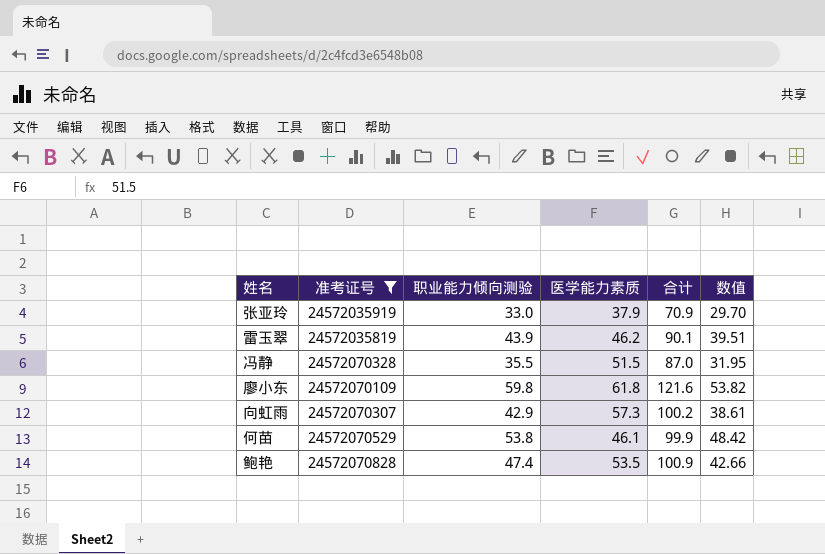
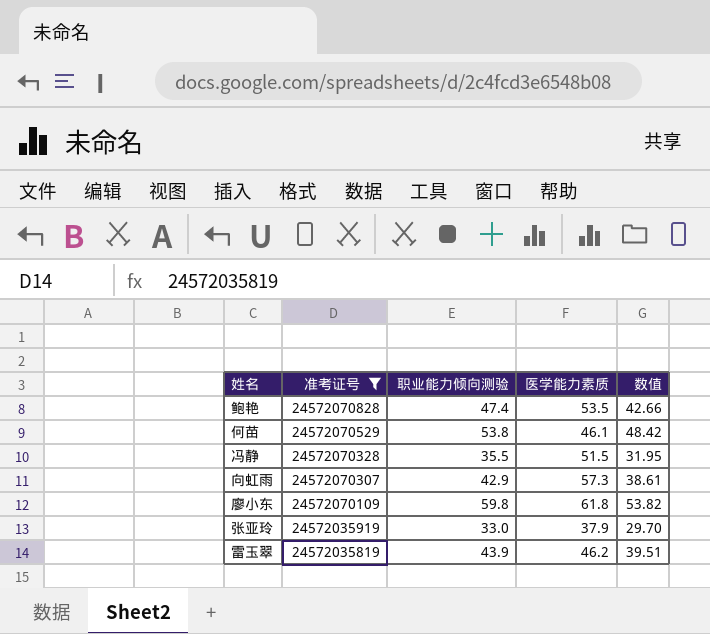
row order: none -> 准考证号 descending
column 合计 | formula: [职业能力倾向测验] + [医学能力素质] -> none

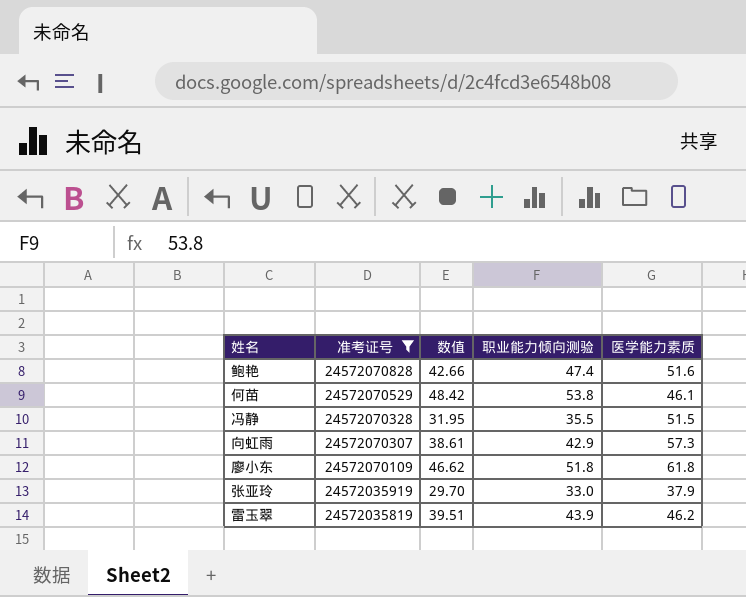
column 数值 | position: 5 -> 3
鲍艳 | 医学能力素质: 53.5 -> 51.6
廖小东 | 数值: 53.82 -> 46.62
廖小东 | 职业能力倾向测验: 59.8 -> 51.8

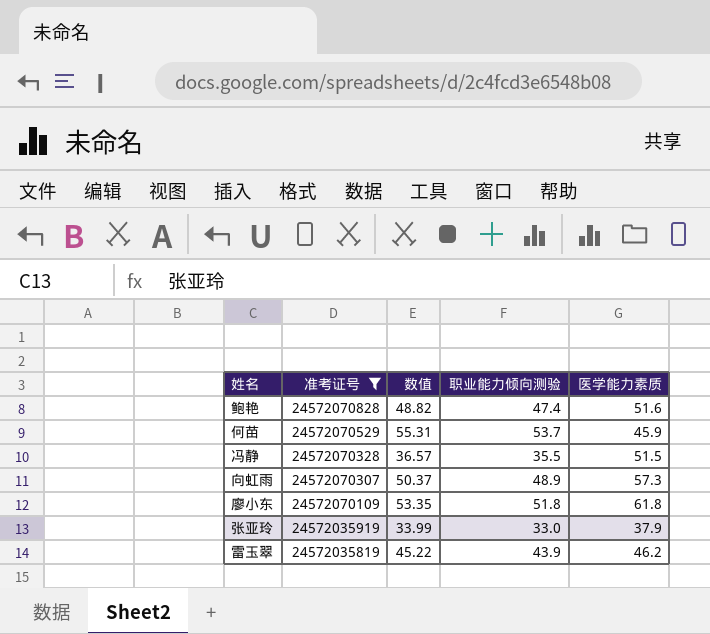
column 数值 | formula: [职业能力倾向测验] * 0.9 -> [职业能力倾向测验] * 1.03
何苗 | 职业能力倾向测验: 53.8 -> 53.7
何苗 | 医学能力素质: 46.1 -> 45.9
向虹雨 | 职业能力倾向测验: 42.9 -> 48.9

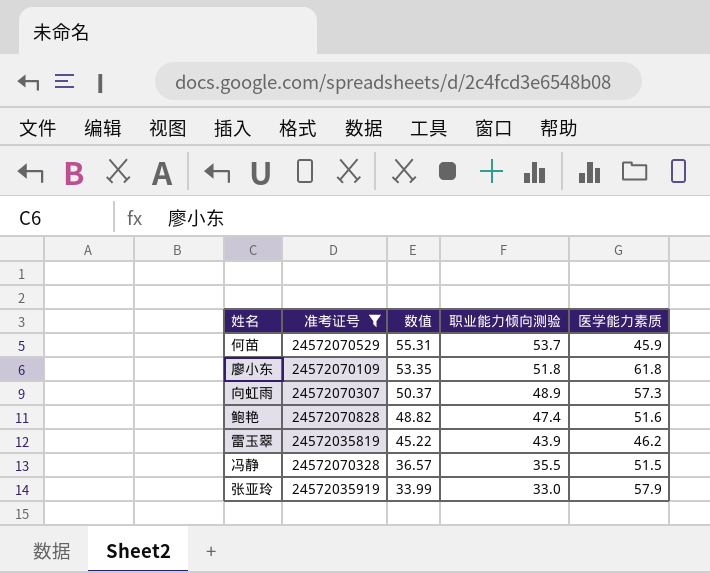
row order: 准考证号 descending -> 数值 descending
张亚玲 | 医学能力素质: 37.9 -> 57.9

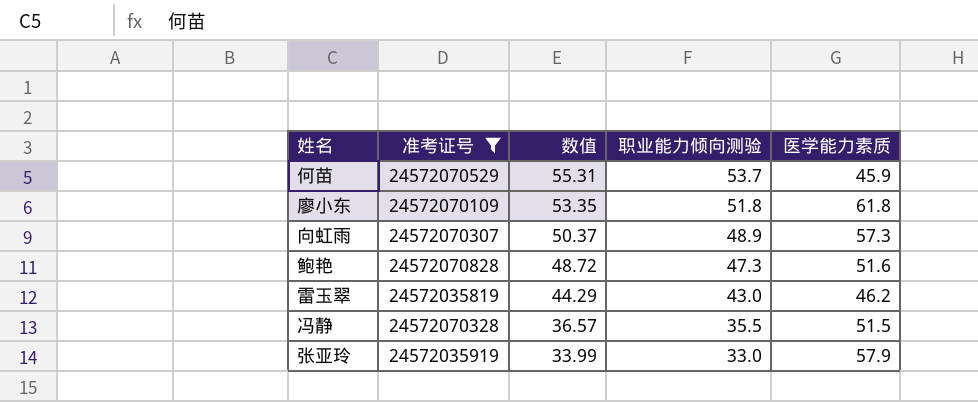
鲍艳 | 数值: 48.82 -> 48.72
鲍艳 | 职业能力倾向测验: 47.4 -> 47.3
雷玉翠 | 数值: 45.22 -> 44.29
雷玉翠 | 职业能力倾向测验: 43.9 -> 43.0

